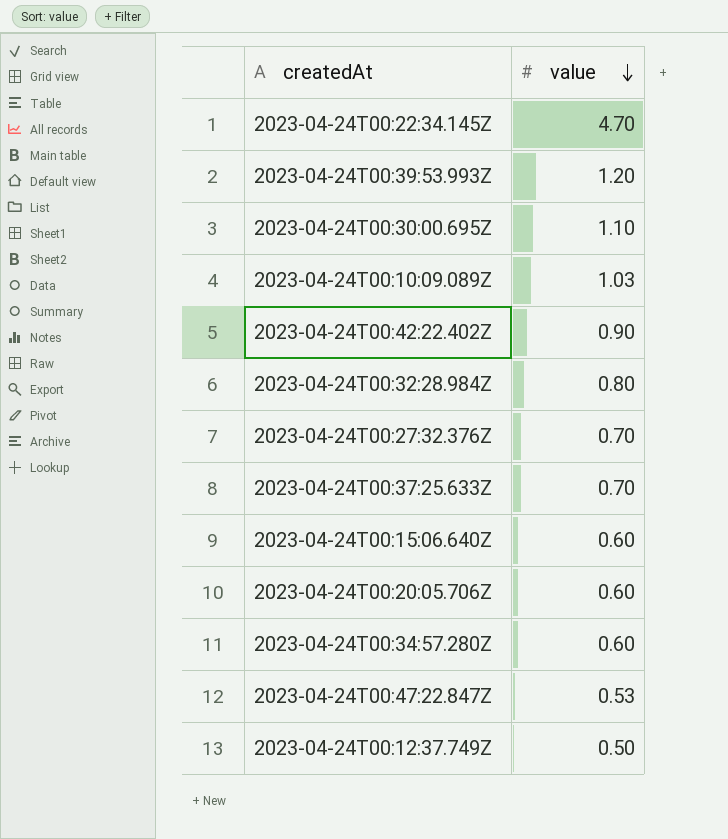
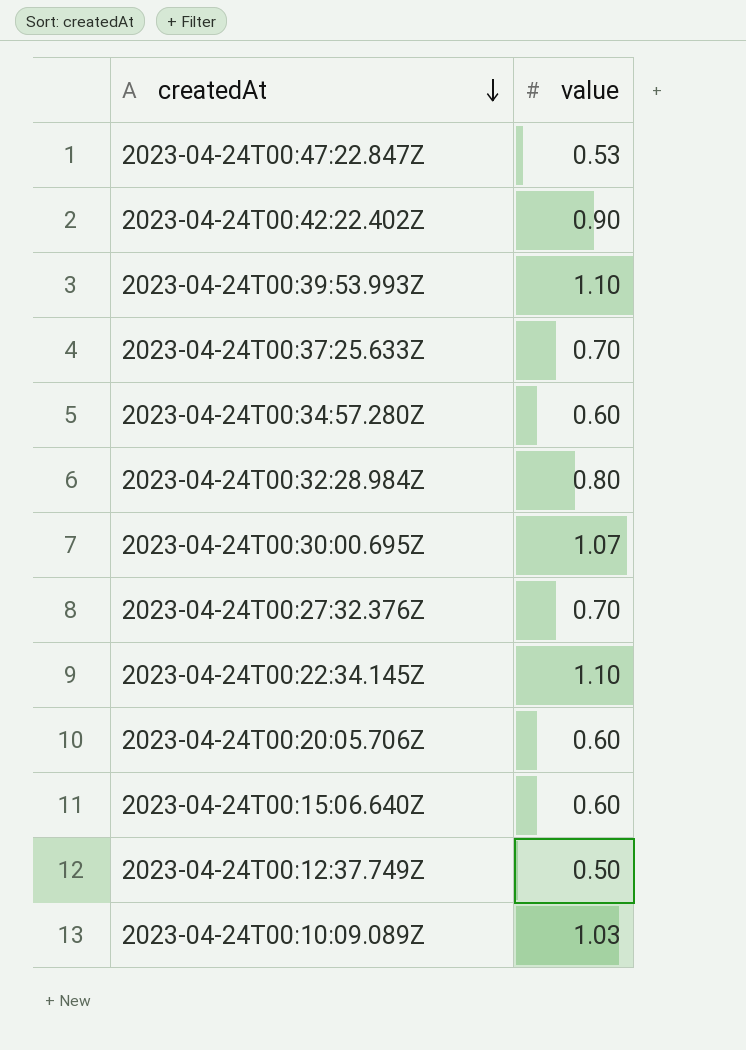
row order: value descending -> createdAt descending
2023-04-24T00:39:53.993Z | value: 1.20 -> 1.10
2023-04-24T00:30:00.695Z | value: 1.10 -> 1.07
2023-04-24T00:22:34.145Z | value: 4.70 -> 1.10

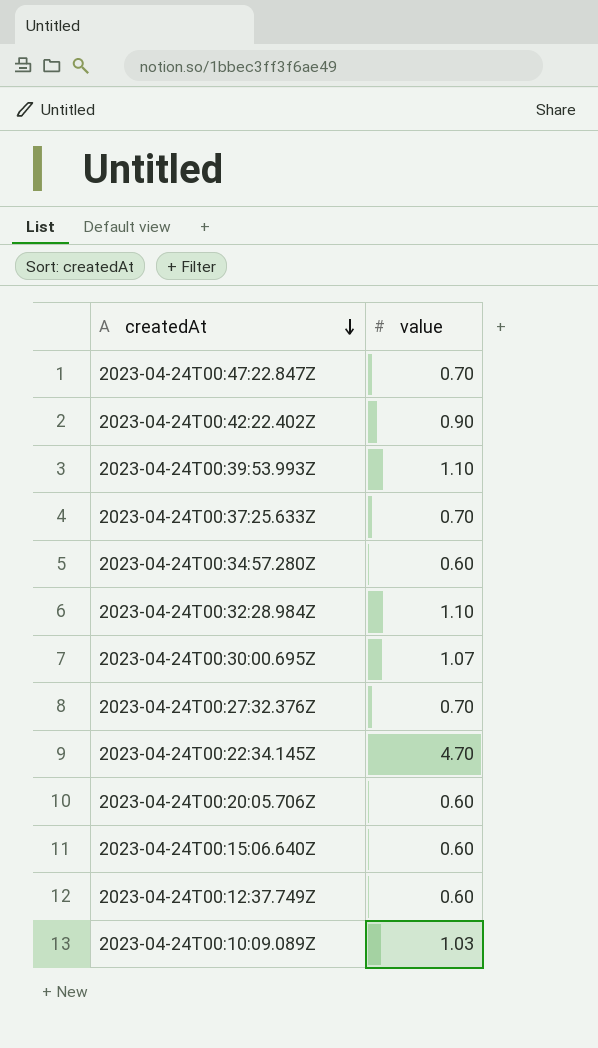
2023-04-24T00:47:22.847Z | value: 0.53 -> 0.70
2023-04-24T00:32:28.984Z | value: 0.80 -> 1.10
2023-04-24T00:22:34.145Z | value: 1.10 -> 4.70
2023-04-24T00:12:37.749Z | value: 0.50 -> 0.60

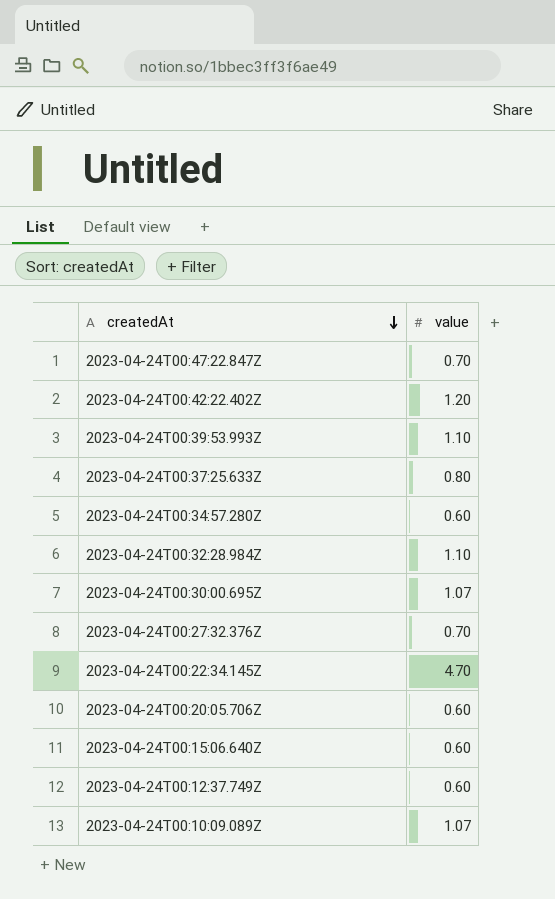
2023-04-24T00:42:22.402Z | value: 0.90 -> 1.20
2023-04-24T00:37:25.633Z | value: 0.70 -> 0.80
2023-04-24T00:10:09.089Z | value: 1.03 -> 1.07

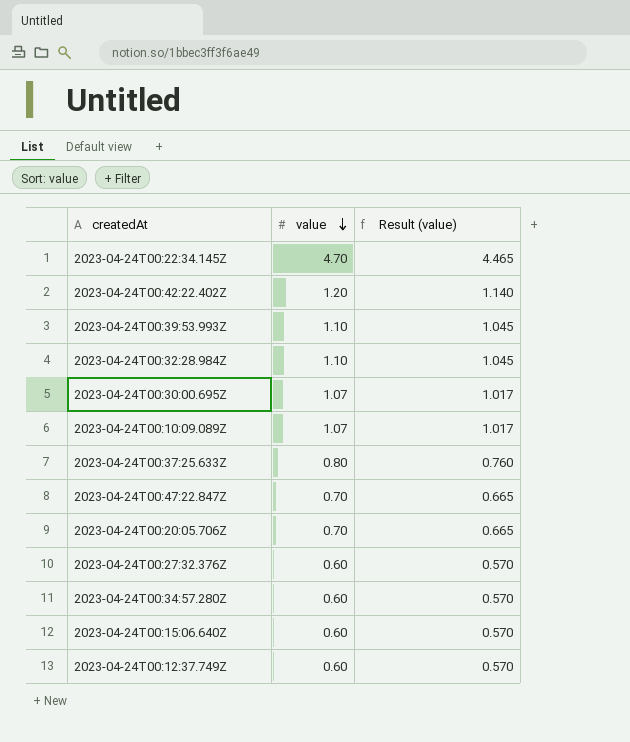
row order: createdAt descending -> value descending
column Result (value) | formula: none -> [value] * 0.95
2023-04-24T00:20:05.706Z | value: 0.60 -> 0.70
2023-04-24T00:27:32.376Z | value: 0.70 -> 0.60

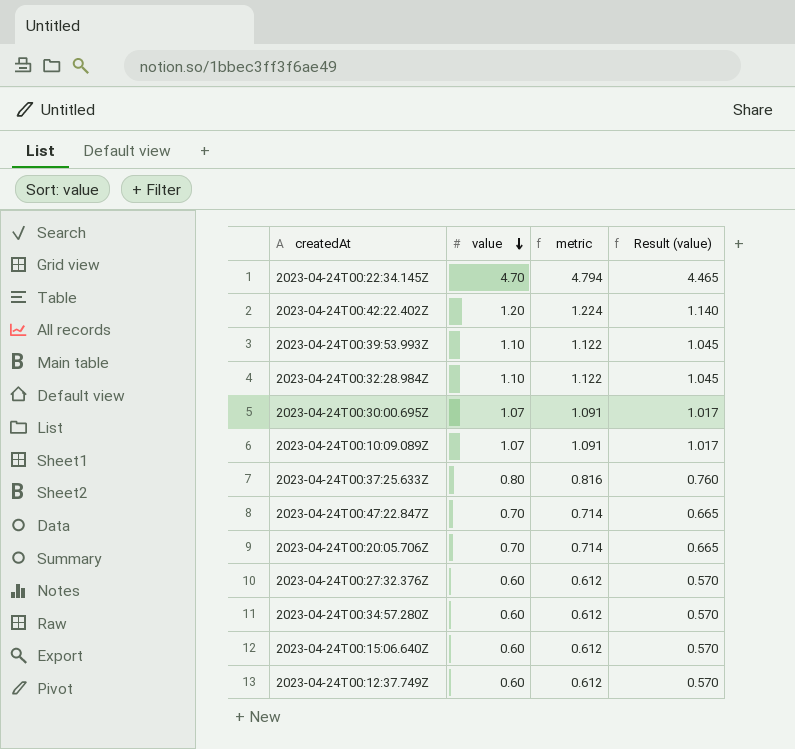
column metric | formula: none -> [value] * 1.02

